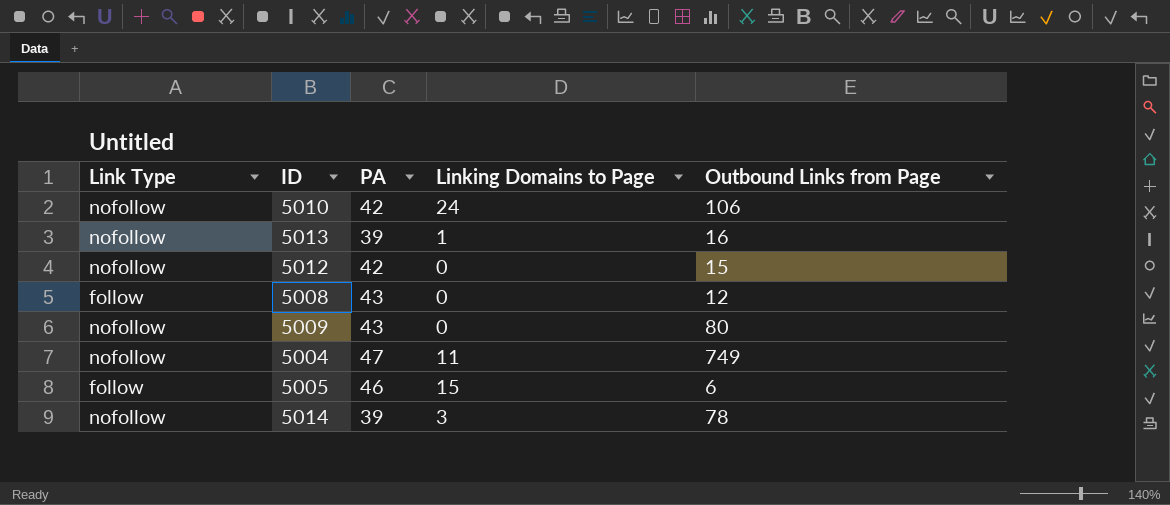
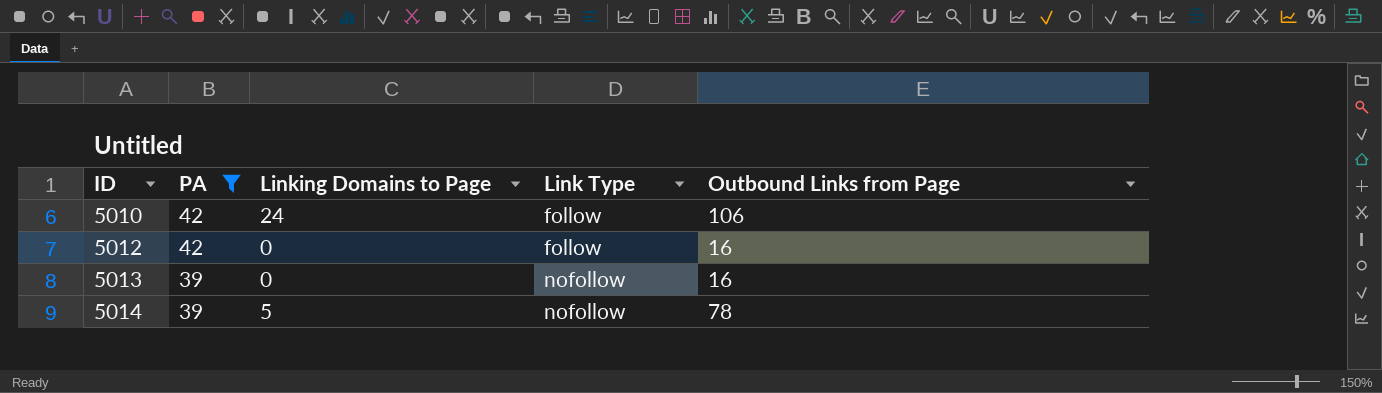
filter: none -> PA <= 42
row order: none -> ID ascending
column Link Type | position: 1 -> 4
5010 | Link Type: nofollow -> follow
5012 | Link Type: nofollow -> follow
5012 | Outbound Links from Page: 15 -> 16
5013 | Linking Domains to Page: 1 -> 0
5014 | Linking Domains to Page: 3 -> 5

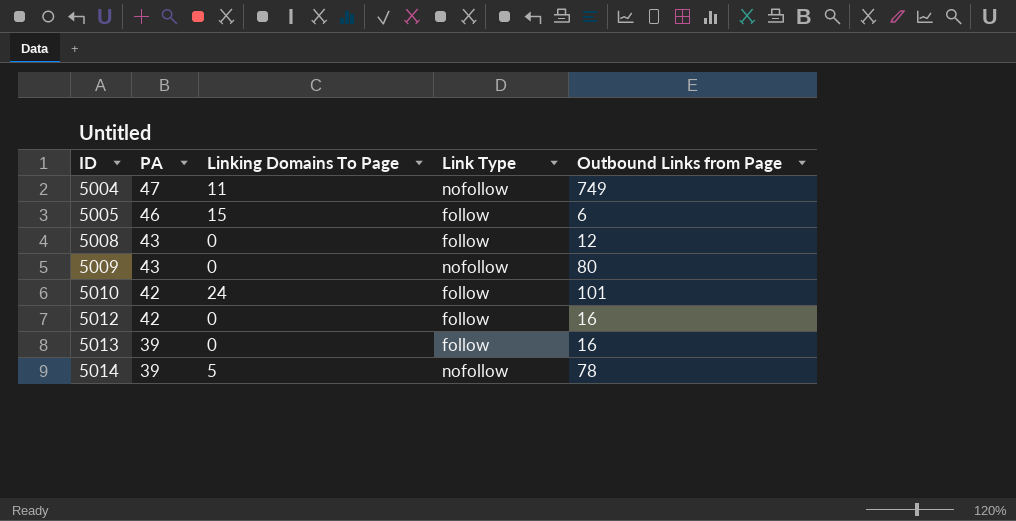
filter: PA <= 42 -> none
column name: Linking Domains to Page -> Linking Domains To Page
5010 | Outbound Links from Page: 106 -> 101
5013 | Link Type: nofollow -> follow

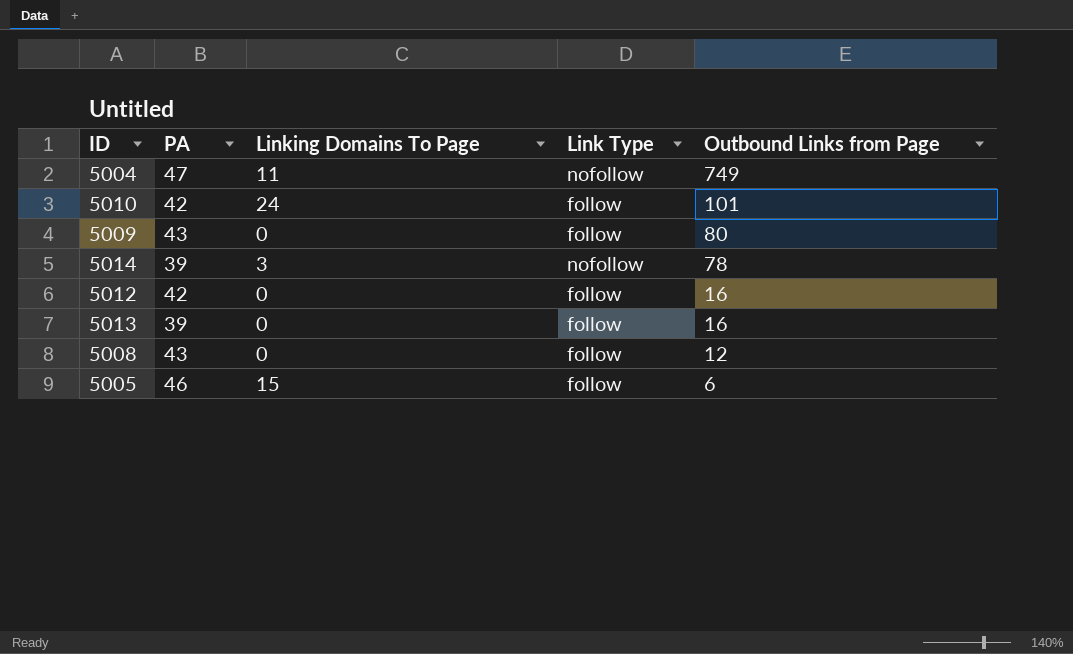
row order: ID ascending -> Outbound Links from Page descending
5009 | Link Type: nofollow -> follow
5014 | Linking Domains To Page: 5 -> 3

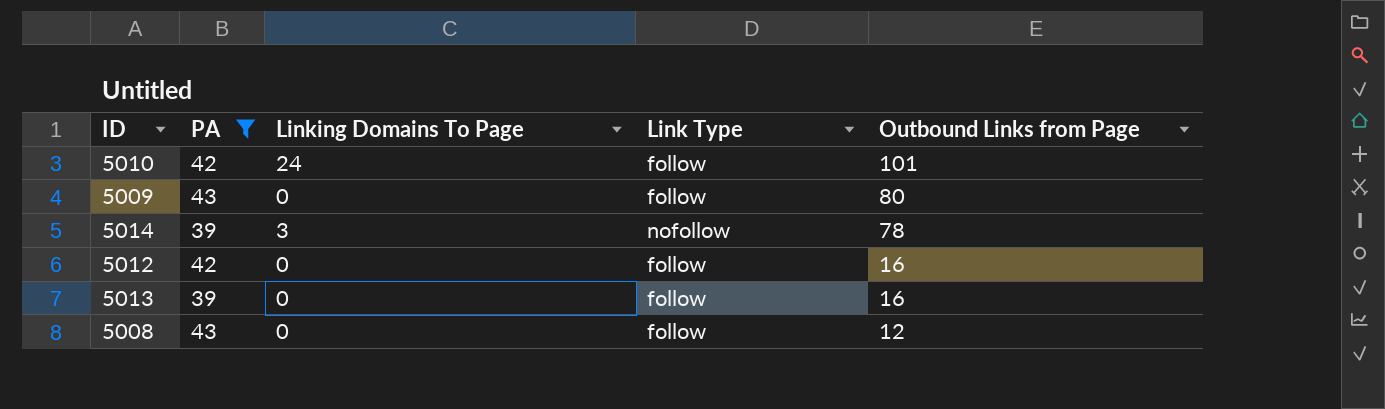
filter: none -> PA <= 43

